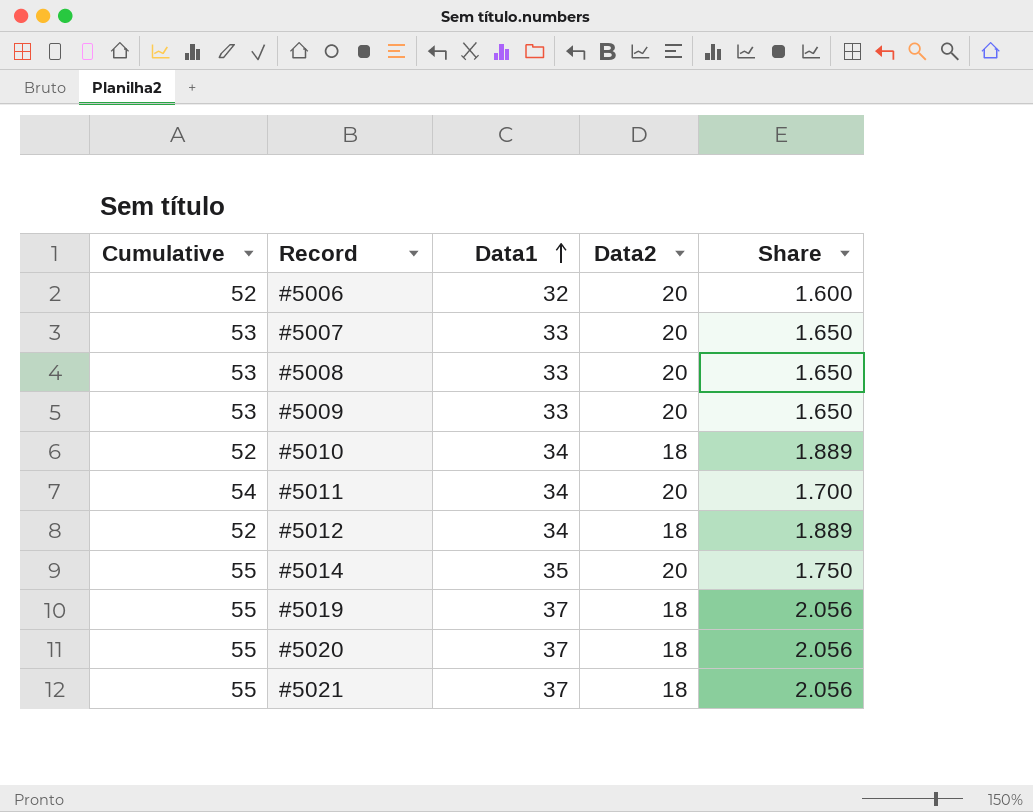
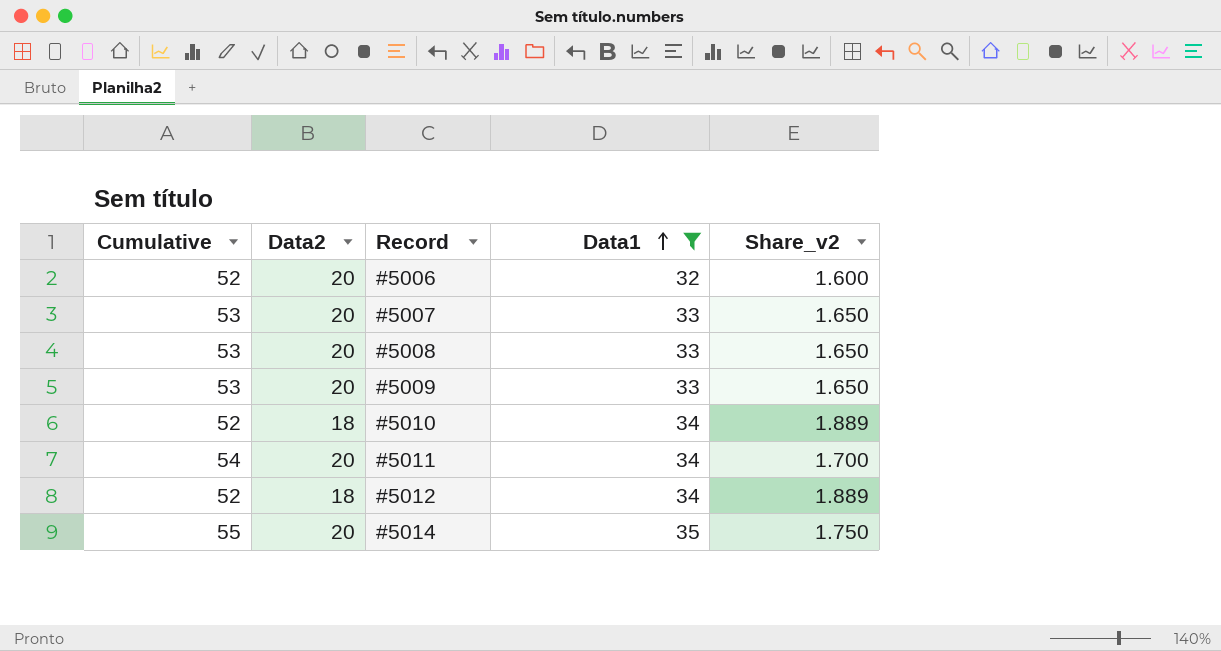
filter: none -> Data1 != 37
column Data2 | position: 4 -> 2
column name: Share -> Share_v2

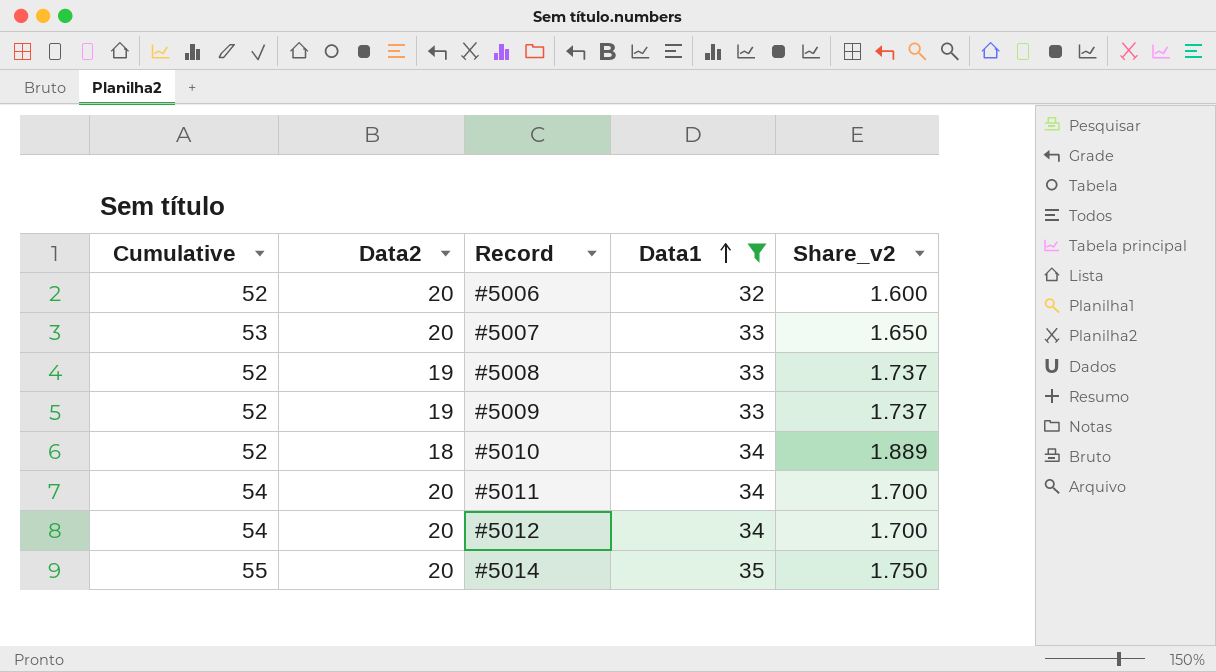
#5008 | Cumulative: 53 -> 52
#5008 | Data2: 20 -> 19
#5008 | Share_v2: 1.650 -> 1.737
#5009 | Cumulative: 53 -> 52
#5009 | Data2: 20 -> 19
#5009 | Share_v2: 1.650 -> 1.737
#5012 | Cumulative: 52 -> 54
#5012 | Data2: 18 -> 20
#5012 | Share_v2: 1.889 -> 1.700

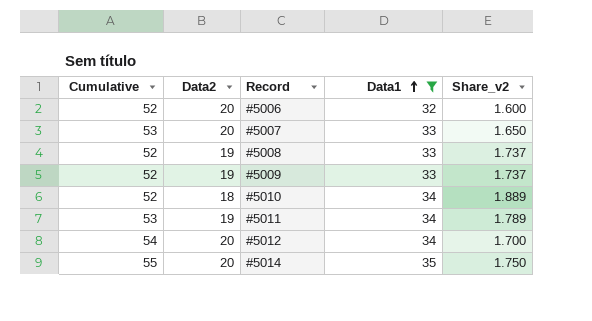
#5011 | Cumulative: 54 -> 53
#5011 | Data2: 20 -> 19
#5011 | Share_v2: 1.700 -> 1.789

